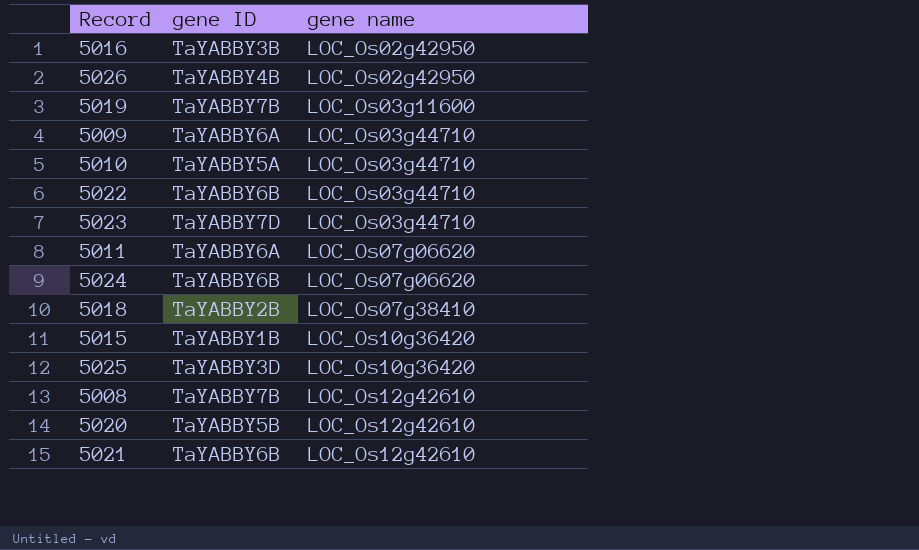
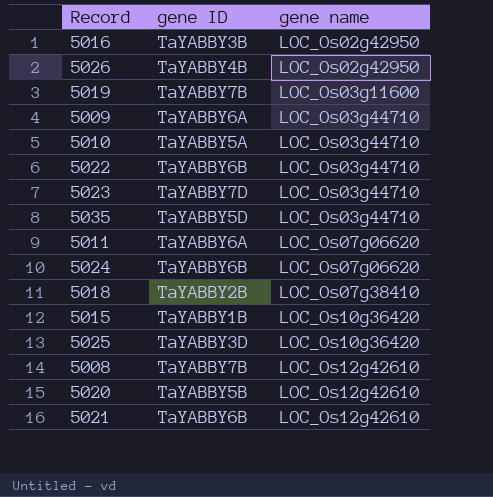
row 5035: none -> TaYABBY5D | LOC_Os03g44710

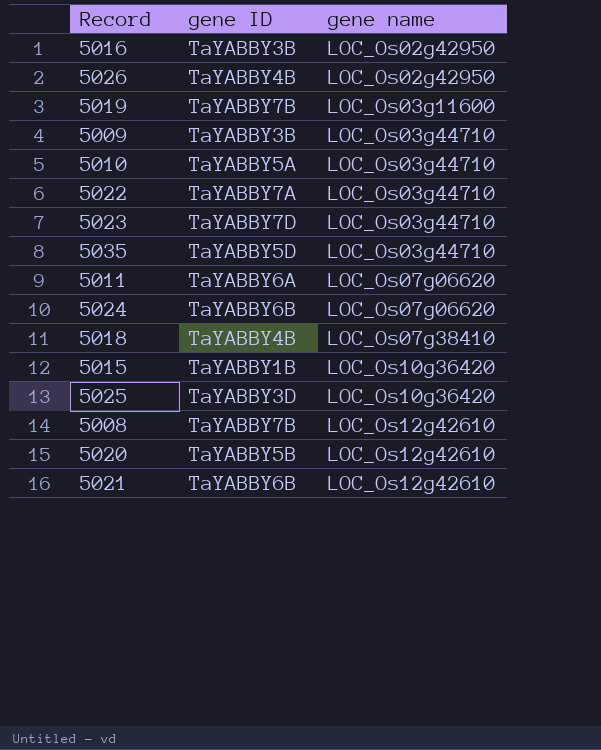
5009 | gene ID: TaYABBY6A -> TaYABBY3B
5022 | gene ID: TaYABBY6B -> TaYABBY7A
5018 | gene ID: TaYABBY2B -> TaYABBY4B

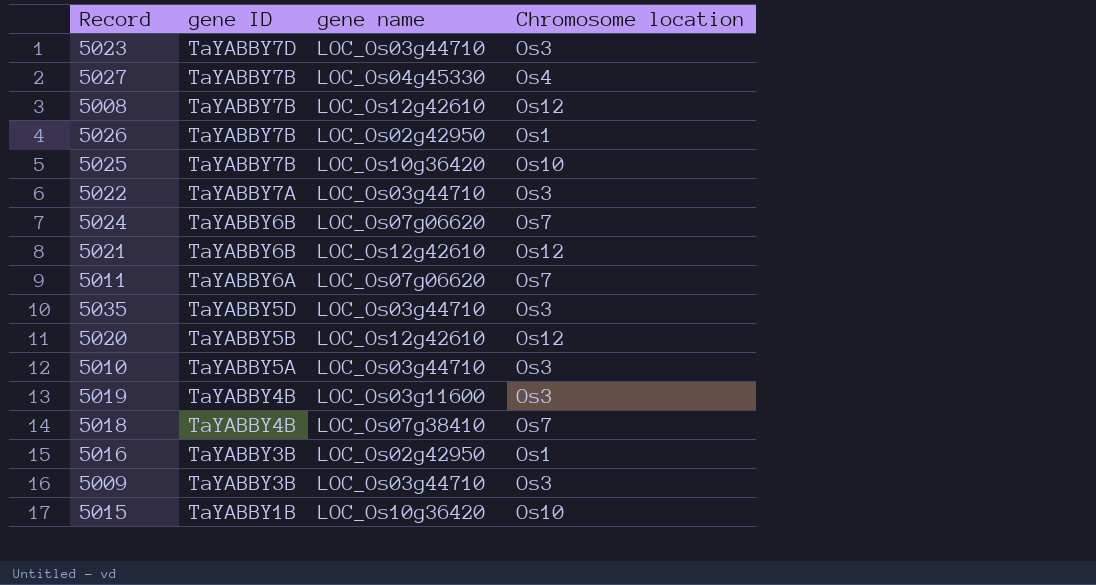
row order: gene name ascending -> gene ID descending
column Chromosome location | position: none -> 4
row 5027: none -> TaYABBY7B | LOC_Os04g45330 | Os4
5026 | gene ID: TaYABBY4B -> TaYABBY7B
5025 | gene ID: TaYABBY3D -> TaYABBY7B
5019 | gene ID: TaYABBY7B -> TaYABBY4B

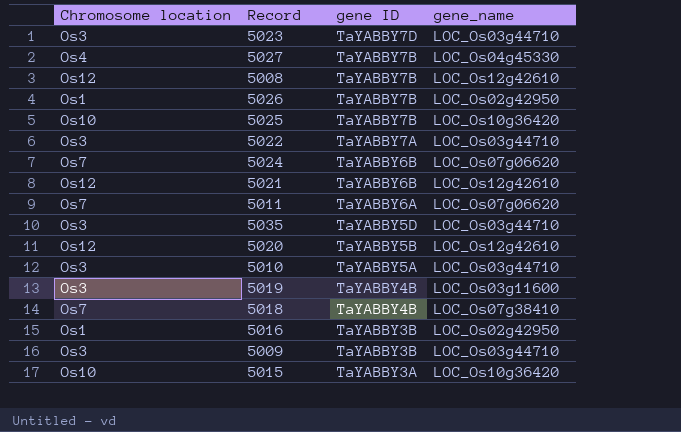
column Chromosome location | position: 4 -> 1
column name: gene name -> gene_name
5015 | gene ID: TaYABBY1B -> TaYABBY3A

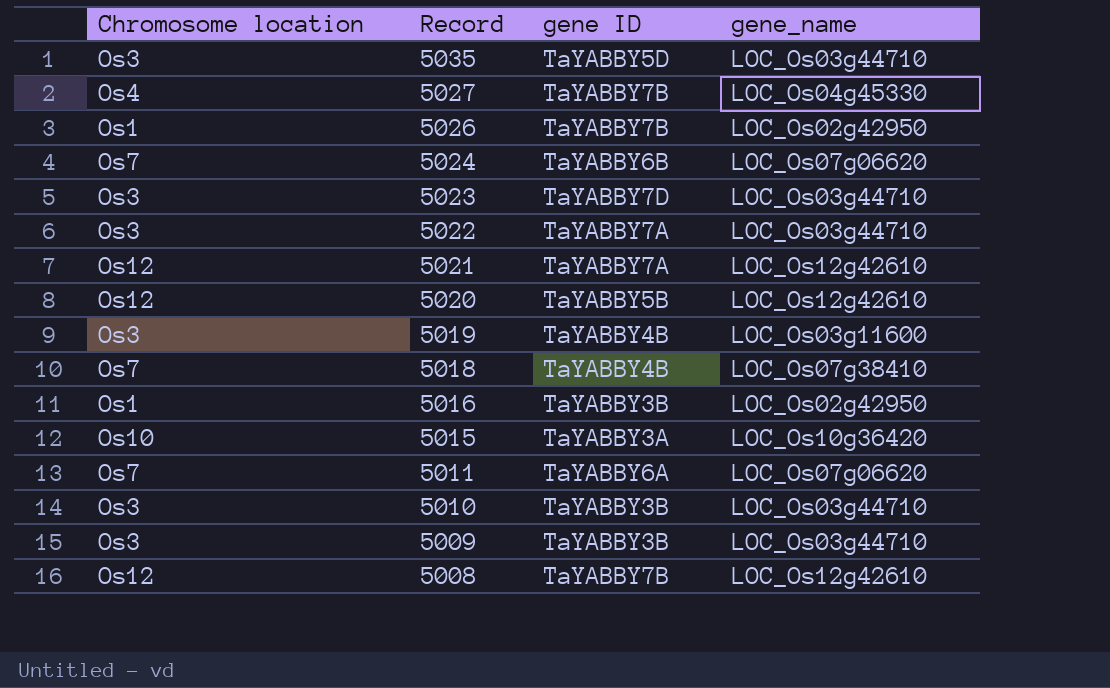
row order: gene ID descending -> Record descending
row 5025: Os10 | TaYABBY7B | LOC_Os10g36420 -> none
5021 | gene ID: TaYABBY6B -> TaYABBY7A
5010 | gene ID: TaYABBY5A -> TaYABBY3B

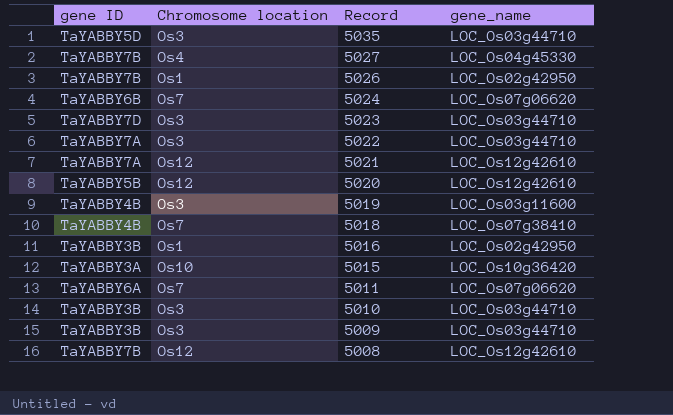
column gene ID | position: 3 -> 1

